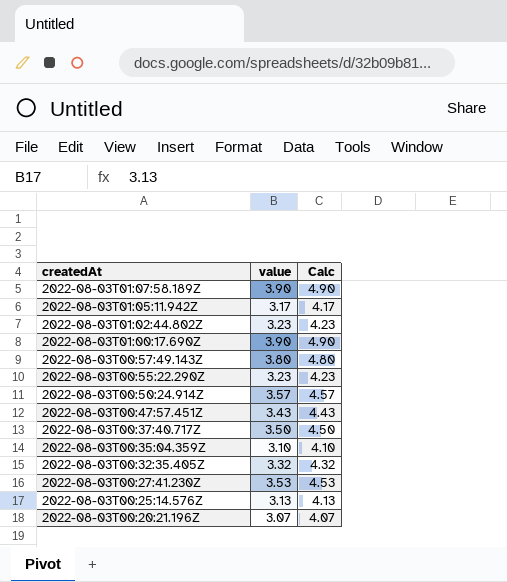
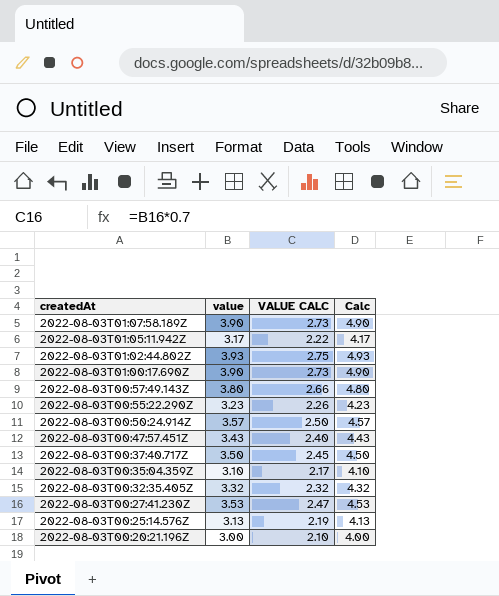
column VALUE CALC | formula: none -> [value] * 0.7
2022-08-03T01:02:44.802Z | value: 3.23 -> 3.93
2022-08-03T01:02:44.802Z | Calc: 4.23 -> 4.93
2022-08-03T00:20:21.196Z | value: 3.07 -> 3.00
2022-08-03T00:20:21.196Z | Calc: 4.07 -> 4.00

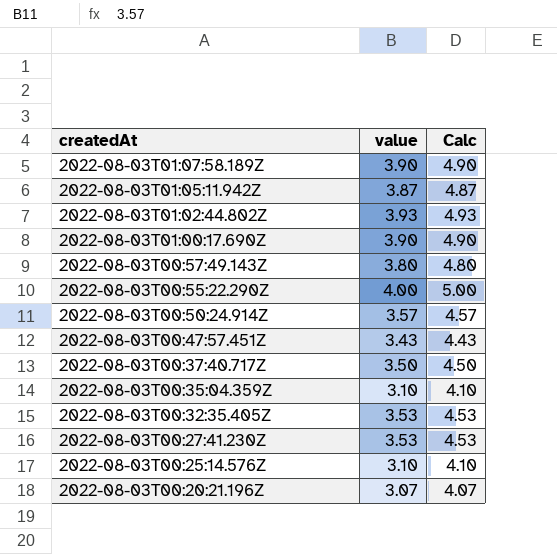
column VALUE CALC | formula: [value] * 0.7 -> none
2022-08-03T01:05:11.942Z | value: 3.17 -> 3.87
2022-08-03T01:05:11.942Z | Calc: 4.17 -> 4.87
2022-08-03T00:55:22.290Z | value: 3.23 -> 4.00
2022-08-03T00:55:22.290Z | Calc: 4.23 -> 5.00
2022-08-03T00:32:35.405Z | value: 3.32 -> 3.53
2022-08-03T00:32:35.405Z | Calc: 4.32 -> 4.53
2022-08-03T00:25:14.576Z | value: 3.13 -> 3.10
2022-08-03T00:25:14.576Z | Calc: 4.13 -> 4.10
2022-08-03T00:20:21.196Z | value: 3.00 -> 3.07
2022-08-03T00:20:21.196Z | Calc: 4.00 -> 4.07

